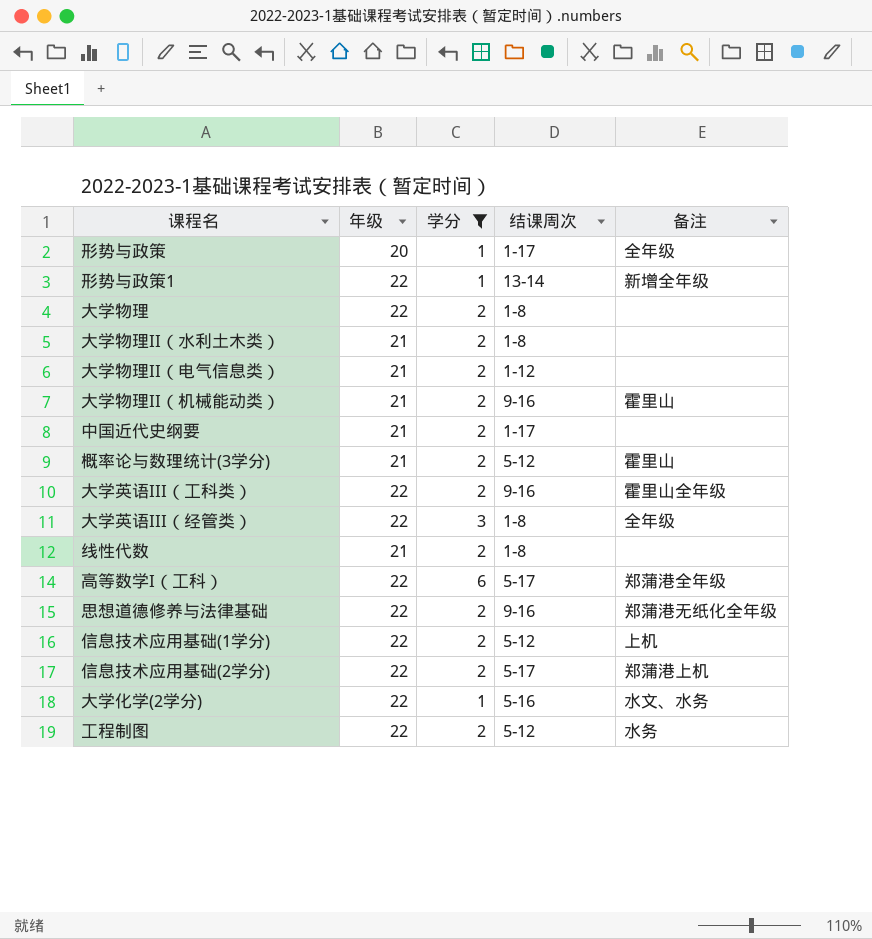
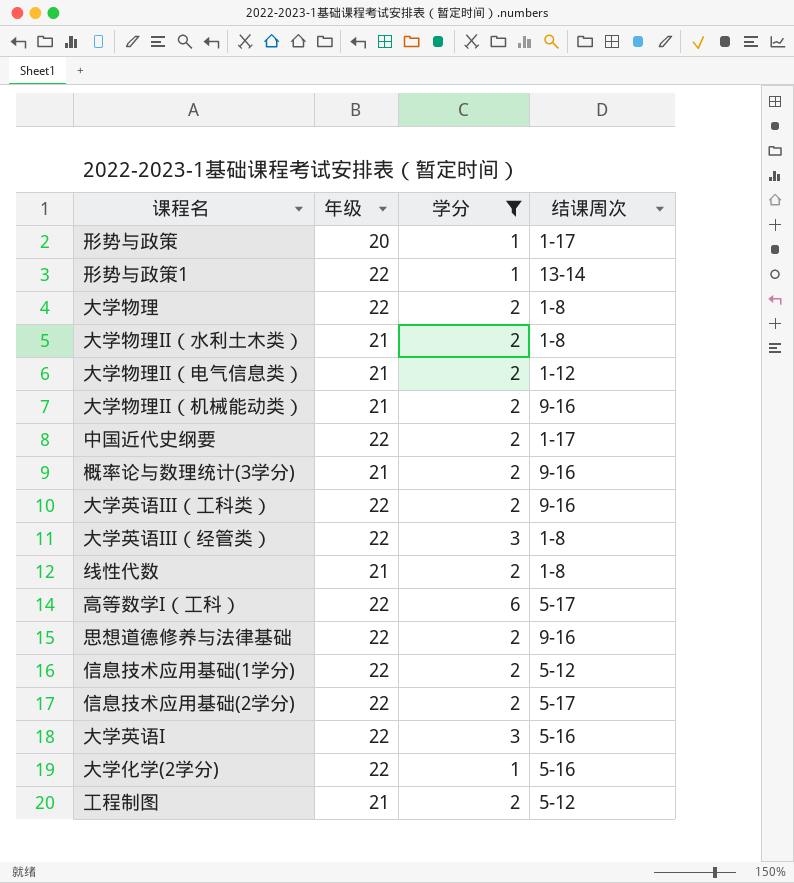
column 备注 | position: 5 -> none
中国近代史纲要 | 年级: 21 -> 22
概率论与数理统计(3学分) | 结课周次: 5-12 -> 9-16
row 大学英语I: none -> 22 | 3 | 5-16
工程制图 | 年级: 22 -> 21

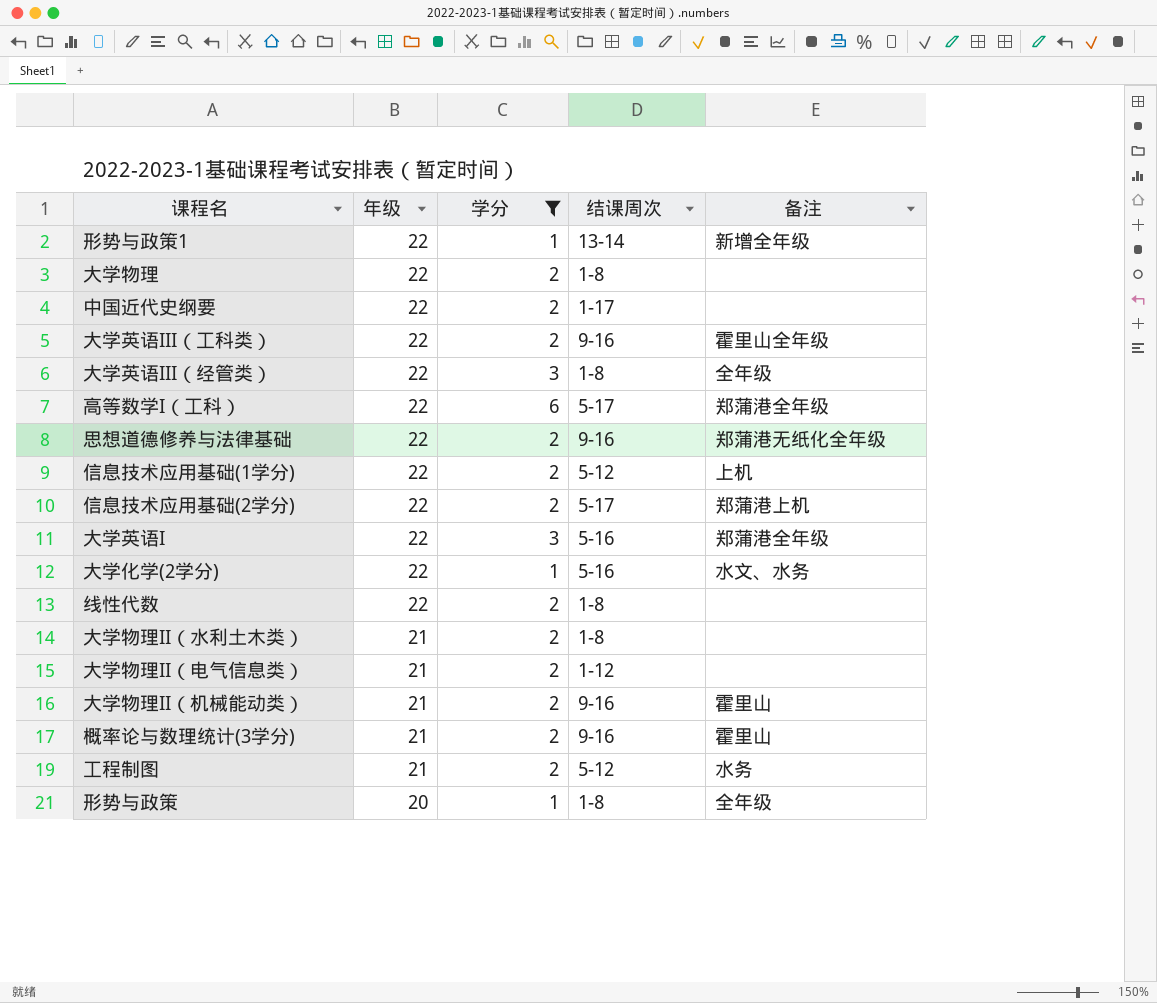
row order: none -> 年级 descending
column 备注 | position: none -> 5
线性代数 | 年级: 21 -> 22
形势与政策 | 结课周次: 1-17 -> 1-8

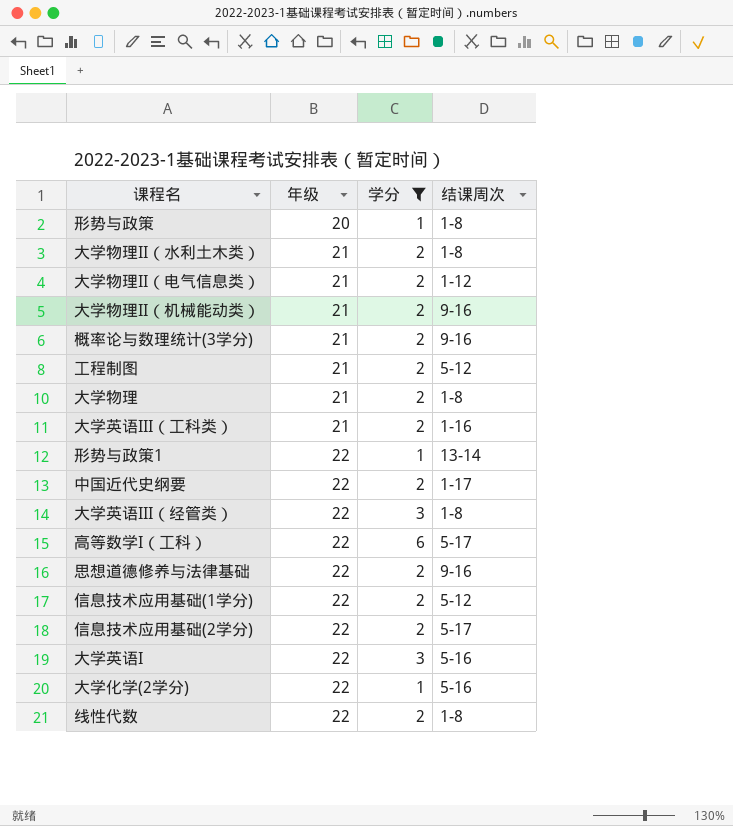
row order: 年级 descending -> 年级 ascending
column 备注 | position: 5 -> none
大学物理 | 年级: 22 -> 21
大学英语III（工科类） | 年级: 22 -> 21
大学英语III（工科类） | 结课周次: 9-16 -> 1-16

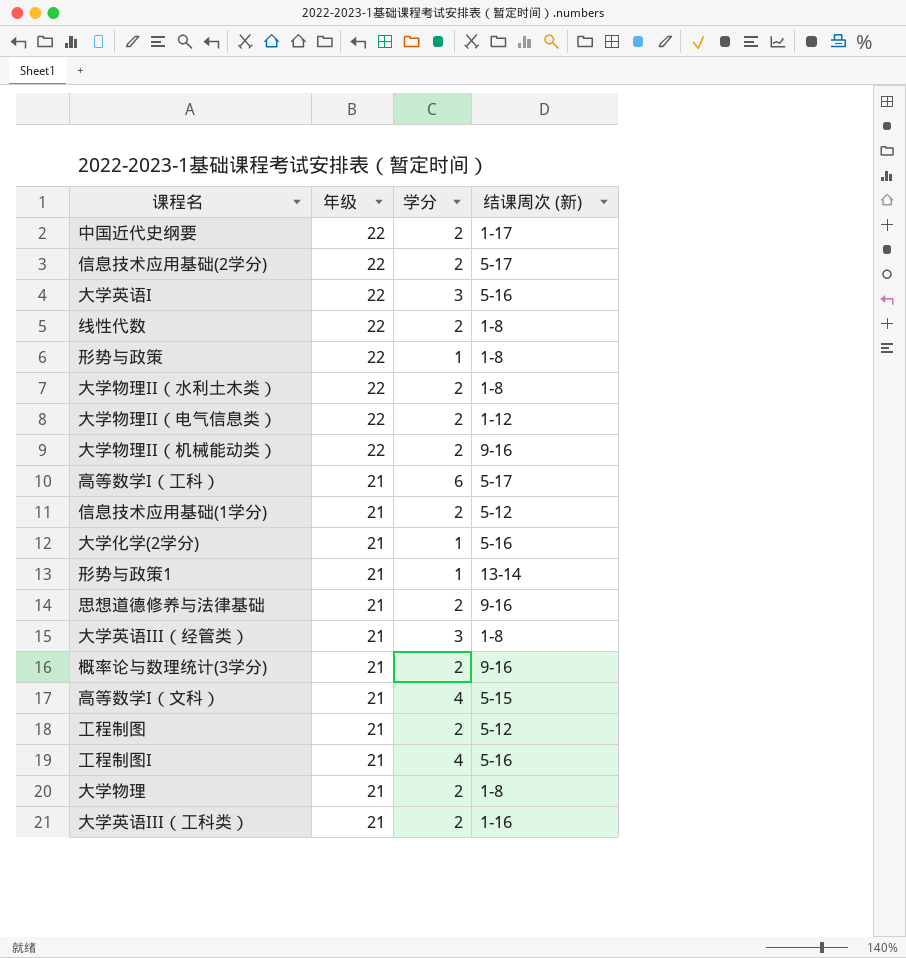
filter: 学分 != 4 -> none
row order: 年级 ascending -> 年级 descending
column name: 结课周次 -> 结课周次 (新)
形势与政策 | 年级: 20 -> 22
大学物理II（水利土木类） | 年级: 21 -> 22
大学物理II（电气信息类） | 年级: 21 -> 22
大学物理II（机械能动类） | 年级: 21 -> 22
高等数学I（工科） | 年级: 22 -> 21
信息技术应用基础(1学分) | 年级: 22 -> 21
大学化学(2学分) | 年级: 22 -> 21
形势与政策1 | 年级: 22 -> 21
思想道德修养与法律基础 | 年级: 22 -> 21
大学英语III（经管类） | 年级: 22 -> 21

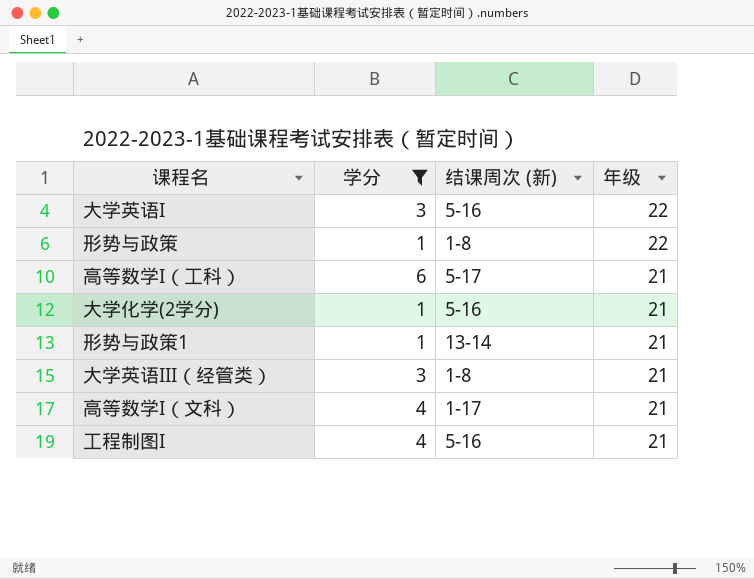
filter: none -> 学分 != 2
column 年级 | position: 2 -> 4
高等数学I（文科） | 结课周次 (新): 5-15 -> 1-17

